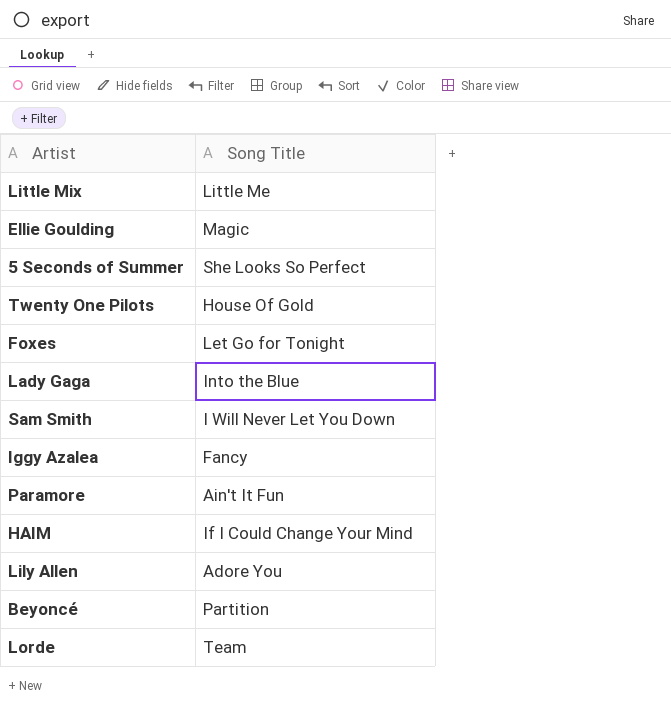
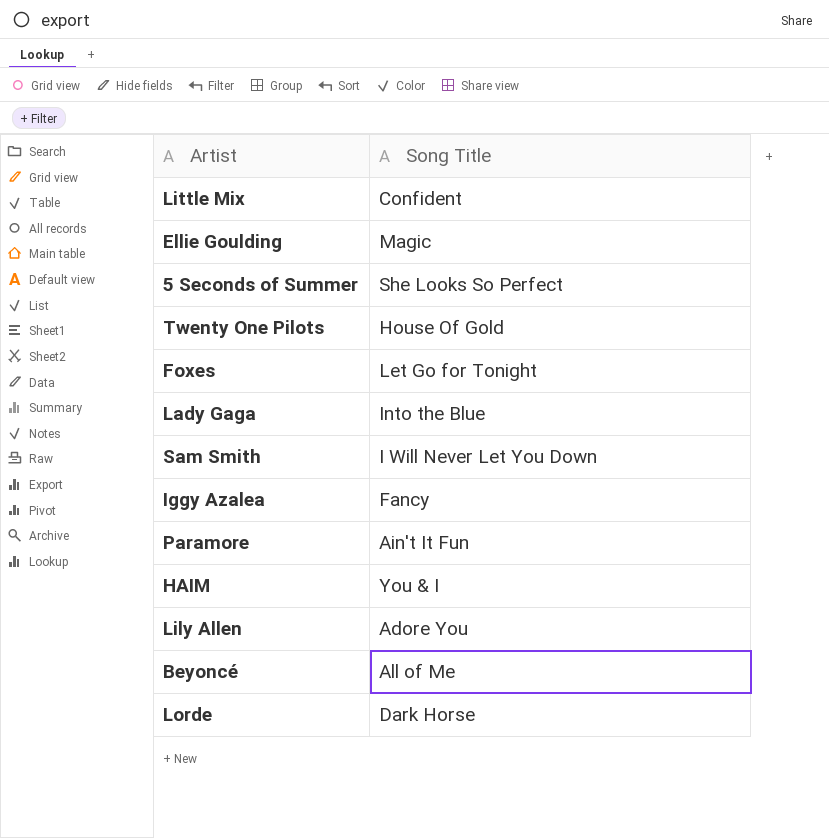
Little Mix | Song Title: Little Me -> Confident
HAIM | Song Title: If I Could Change Your Mind -> You & I
Beyoncé | Song Title: Partition -> All of Me
Lorde | Song Title: Team -> Dark Horse

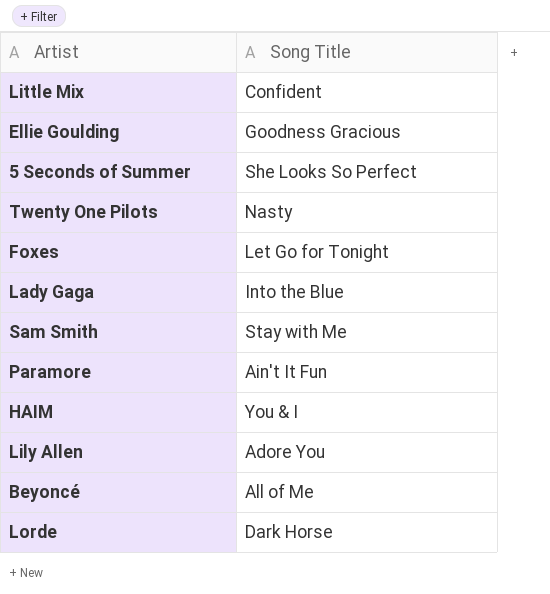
row Iggy Azalea: Fancy -> none
Ellie Goulding | Song Title: Magic -> Goodness Gracious
Twenty One Pilots | Song Title: House Of Gold -> Nasty
Sam Smith | Song Title: I Will Never Let You Down -> Stay with Me

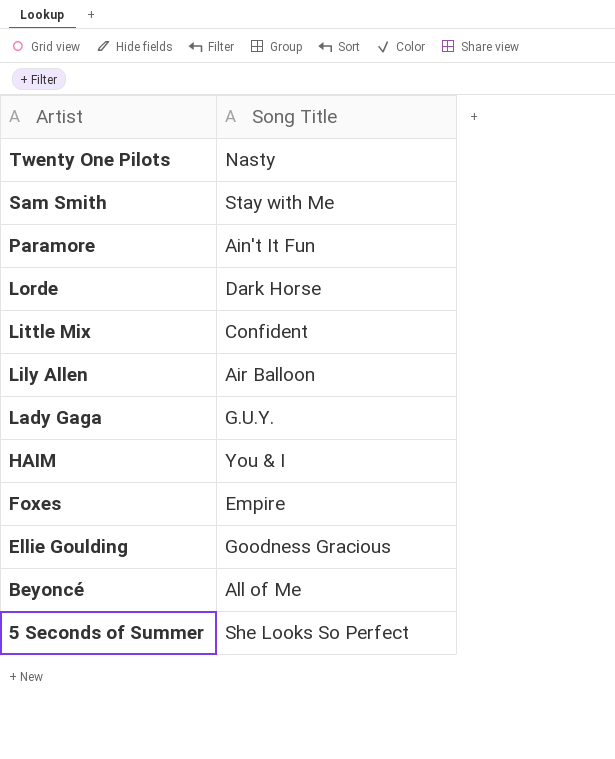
row order: none -> Artist descending
Lily Allen | Song Title: Adore You -> Air Balloon
Lady Gaga | Song Title: Into the Blue -> G.U.Y.
Foxes | Song Title: Let Go for Tonight -> Empire

